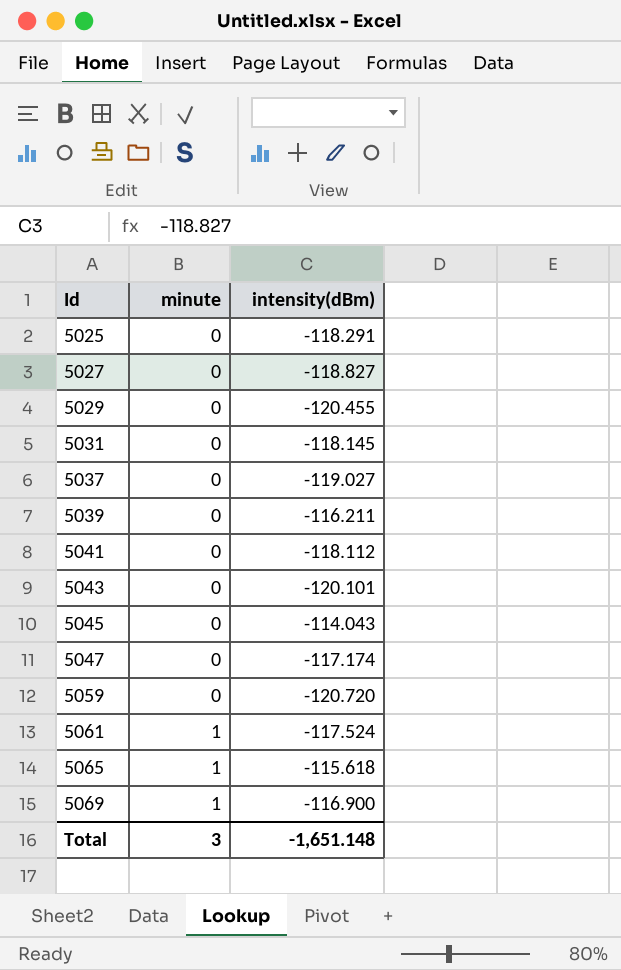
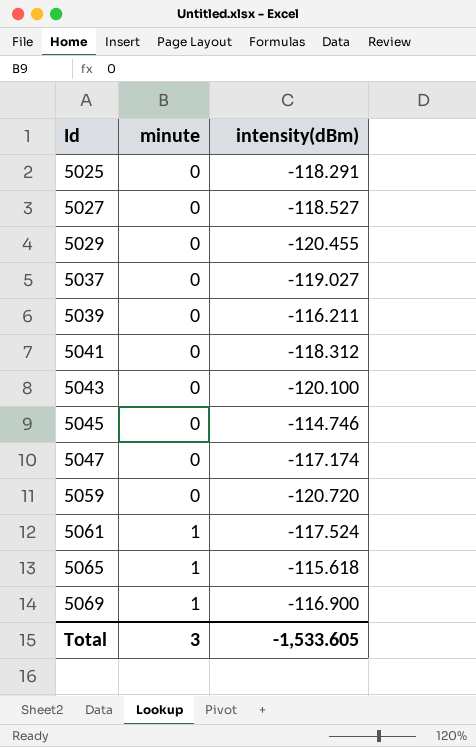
row 5031: 0 | -118.145 -> none
5027 | intensity(dBm): -118.827 -> -118.527
5041 | intensity(dBm): -118.112 -> -118.312
5043 | intensity(dBm): -120.101 -> -120.100
5045 | intensity(dBm): -114.043 -> -114.746
Total | intensity(dBm): -1,651.148 -> -1,533.605

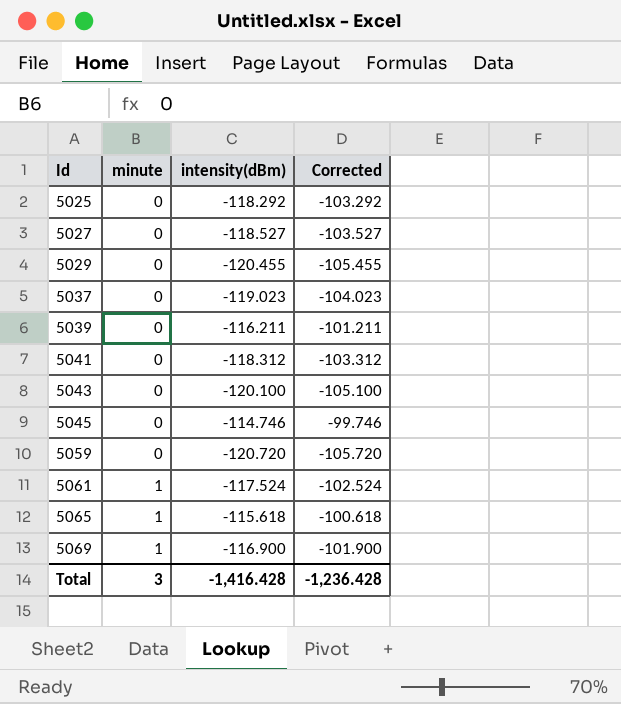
column Corrected | formula: none -> [intensity(dBm)] + 15
row 5047: 0 | -117.174 -> none
5025 | intensity(dBm): -118.291 -> -118.292
5037 | intensity(dBm): -119.027 -> -119.023
Total | intensity(dBm): -1,533.605 -> -1,416.428

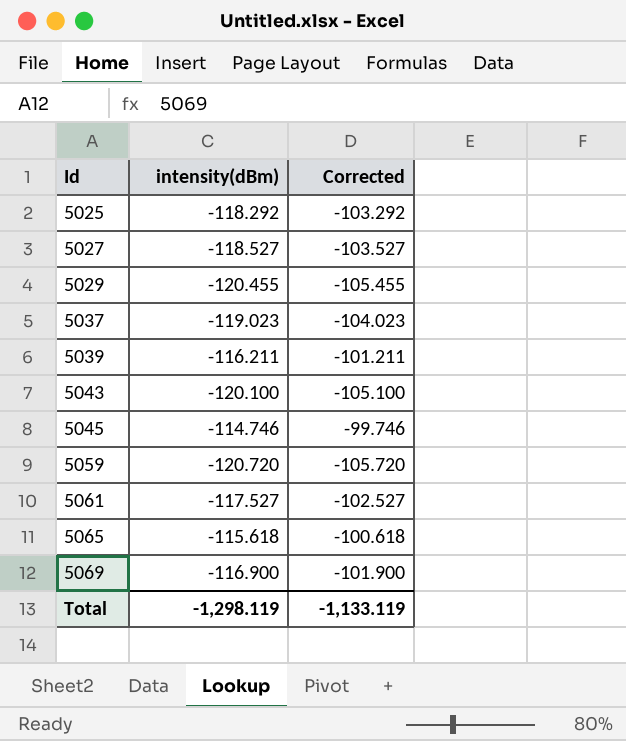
column minute | position: 2 -> none
row 5041: 0 | -118.312 | -103.312 -> none
5061 | intensity(dBm): -117.524 -> -117.527
5061 | Corrected: -102.524 -> -102.527
Total | intensity(dBm): -1,416.428 -> -1,298.119
Total | Corrected: -1,236.428 -> -1,133.119

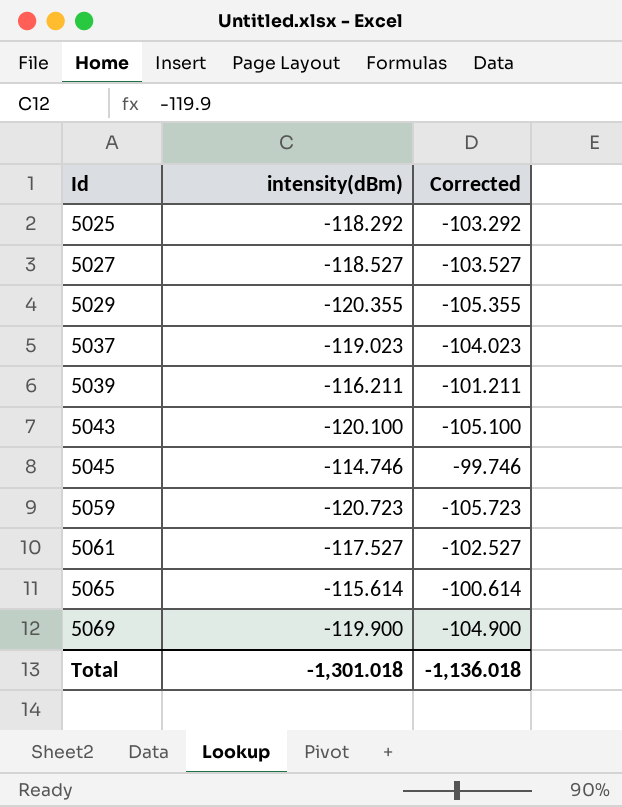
5029 | intensity(dBm): -120.455 -> -120.355
5029 | Corrected: -105.455 -> -105.355
5059 | intensity(dBm): -120.720 -> -120.723
5059 | Corrected: -105.720 -> -105.723
5065 | intensity(dBm): -115.618 -> -115.614
5065 | Corrected: -100.618 -> -100.614
5069 | intensity(dBm): -116.900 -> -119.900
5069 | Corrected: -101.900 -> -104.900
Total | intensity(dBm): -1,298.119 -> -1,301.018
Total | Corrected: -1,133.119 -> -1,136.018

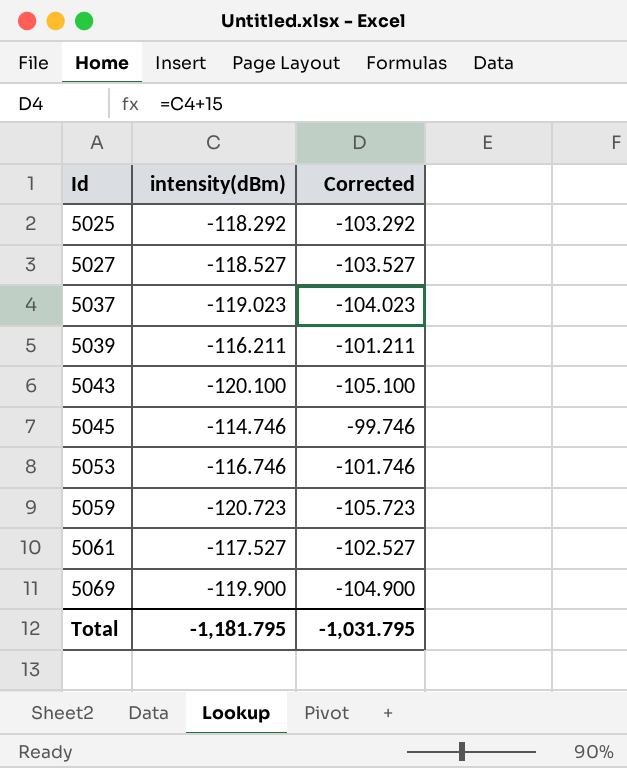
row 5029: -120.355 | -105.355 -> none
row 5065: -115.614 | -100.614 -> none
row 5053: none -> -116.746 | -101.746
Total | intensity(dBm): -1,301.018 -> -1,181.795
Total | Corrected: -1,136.018 -> -1,031.795

